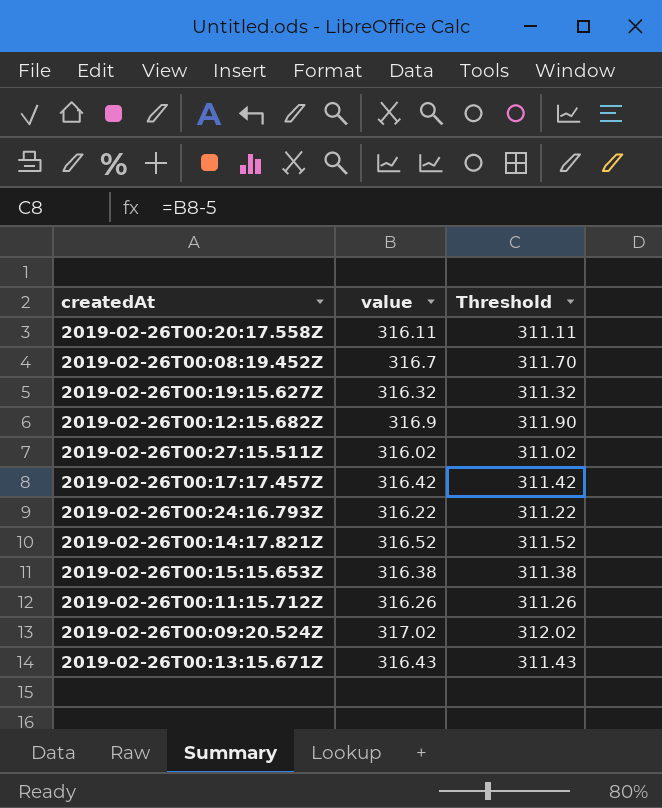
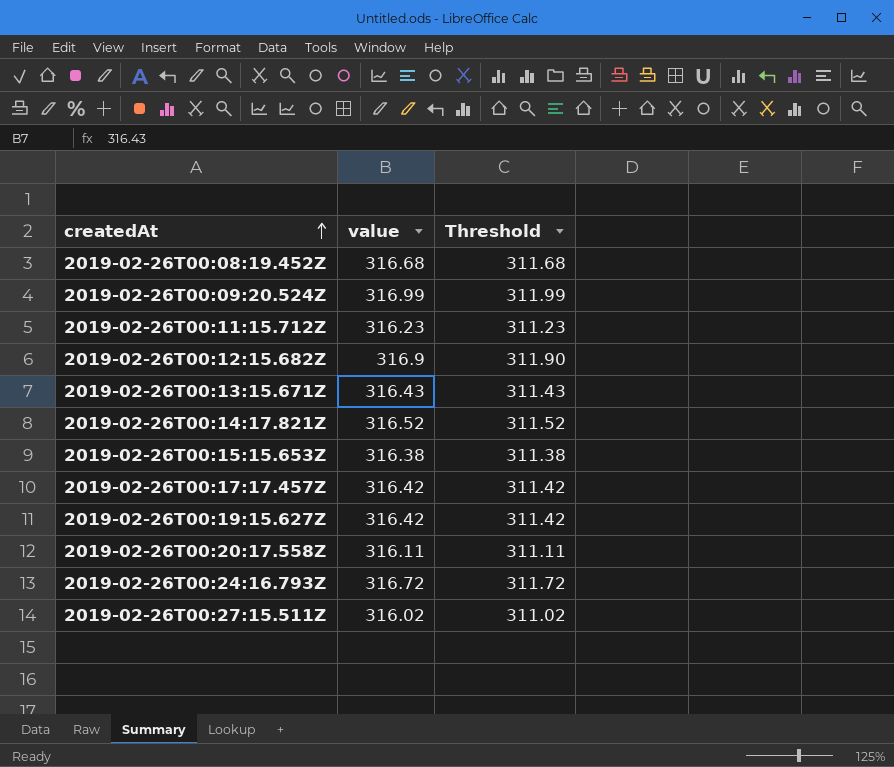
row order: none -> createdAt ascending
2019-02-26T00:08:19.452Z | value: 316.7 -> 316.68
2019-02-26T00:08:19.452Z | Threshold: 311.70 -> 311.68
2019-02-26T00:09:20.524Z | value: 317.02 -> 316.99
2019-02-26T00:09:20.524Z | Threshold: 312.02 -> 311.99
2019-02-26T00:11:15.712Z | value: 316.26 -> 316.23
2019-02-26T00:11:15.712Z | Threshold: 311.26 -> 311.23
2019-02-26T00:19:15.627Z | value: 316.32 -> 316.42
2019-02-26T00:19:15.627Z | Threshold: 311.32 -> 311.42
2019-02-26T00:24:16.793Z | value: 316.22 -> 316.72
2019-02-26T00:24:16.793Z | Threshold: 311.22 -> 311.72

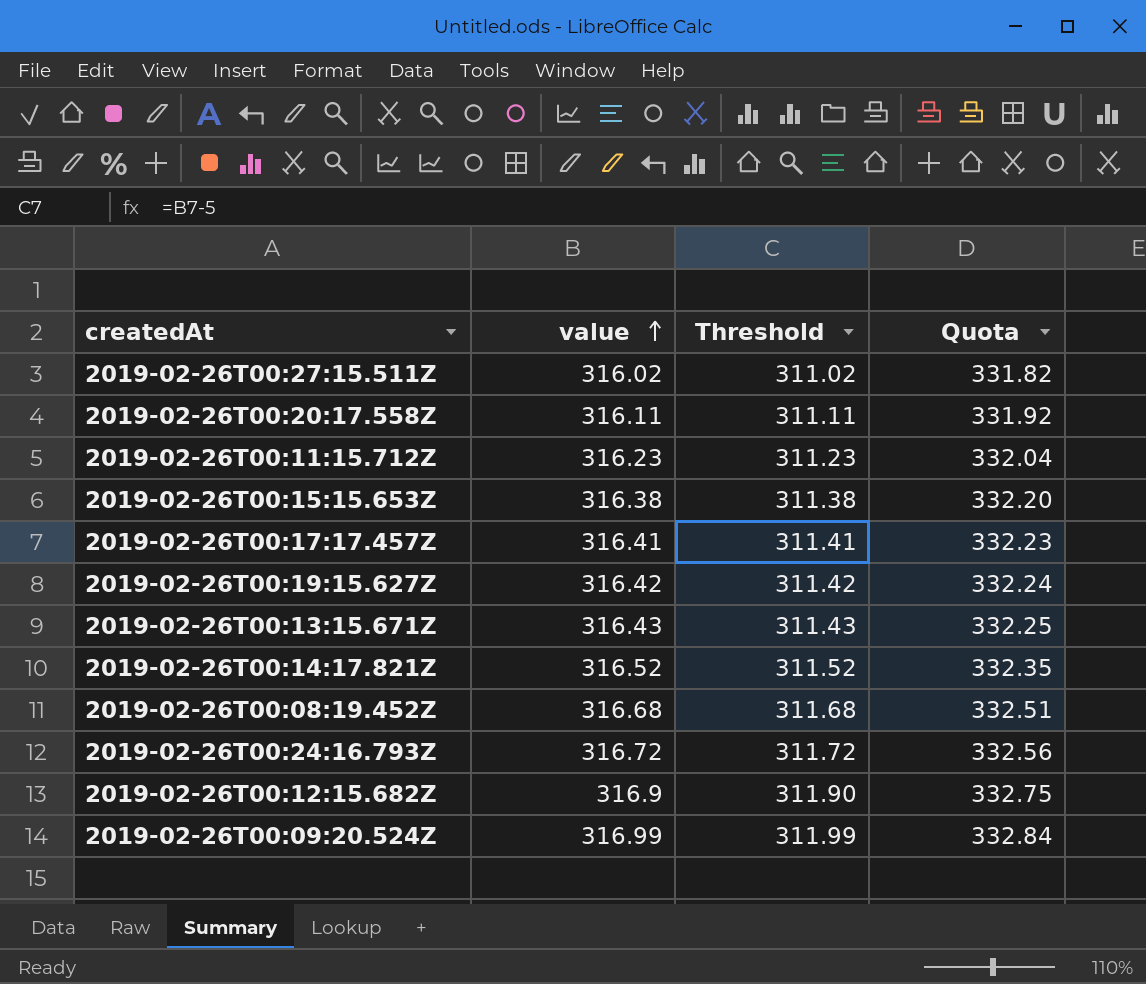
row order: createdAt ascending -> value ascending
column Quota | formula: none -> [value] * 1.05
2019-02-26T00:17:17.457Z | value: 316.42 -> 316.41
2019-02-26T00:17:17.457Z | Threshold: 311.42 -> 311.41

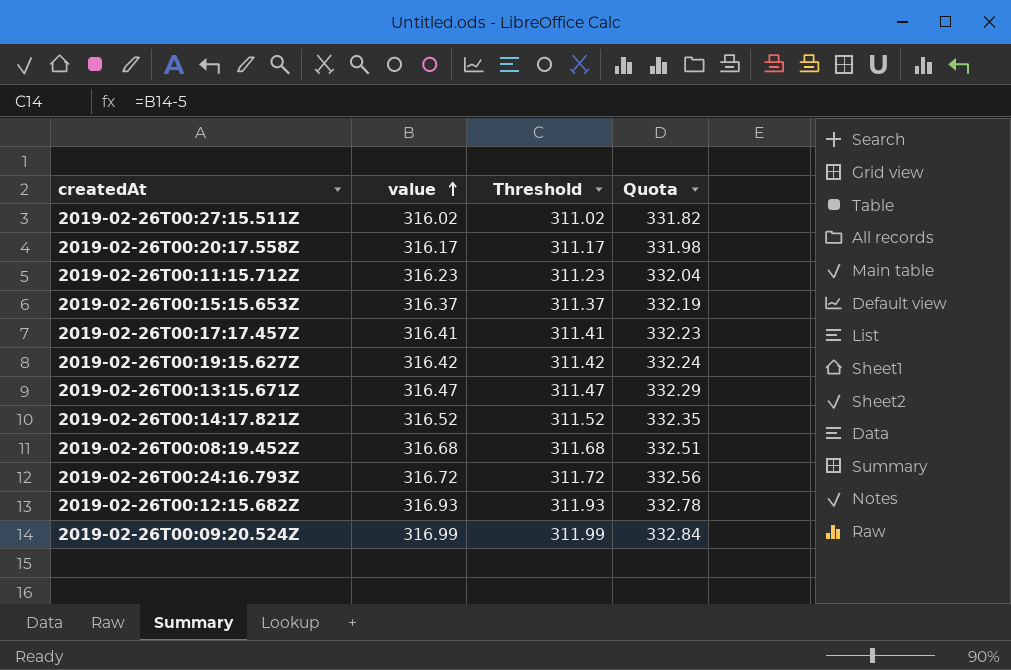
2019-02-26T00:20:17.558Z | value: 316.11 -> 316.17
2019-02-26T00:20:17.558Z | Threshold: 311.11 -> 311.17
2019-02-26T00:20:17.558Z | Quota: 331.92 -> 331.98
2019-02-26T00:15:15.653Z | value: 316.38 -> 316.37
2019-02-26T00:15:15.653Z | Threshold: 311.38 -> 311.37
2019-02-26T00:15:15.653Z | Quota: 332.20 -> 332.19
2019-02-26T00:13:15.671Z | value: 316.43 -> 316.47
2019-02-26T00:13:15.671Z | Threshold: 311.43 -> 311.47
2019-02-26T00:13:15.671Z | Quota: 332.25 -> 332.29
2019-02-26T00:12:15.682Z | value: 316.9 -> 316.93
2019-02-26T00:12:15.682Z | Threshold: 311.90 -> 311.93
2019-02-26T00:12:15.682Z | Quota: 332.75 -> 332.78

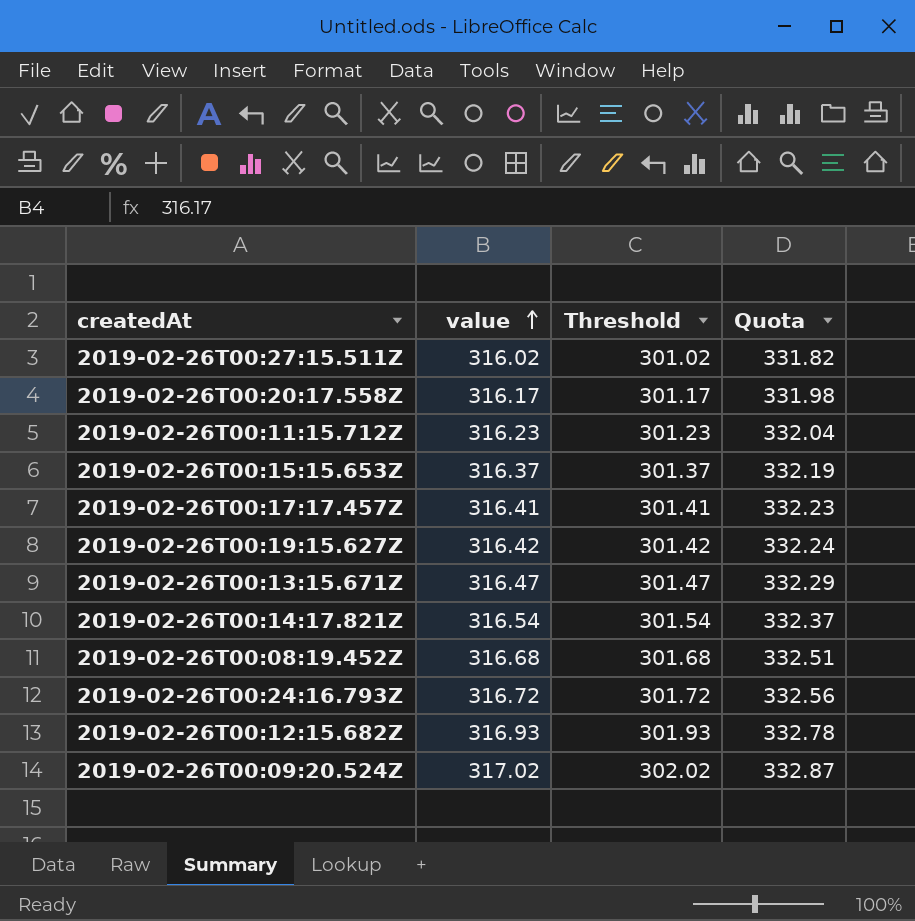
column Threshold | formula: [value] - 5 -> [value] - 15
2019-02-26T00:14:17.821Z | value: 316.52 -> 316.54
2019-02-26T00:14:17.821Z | Quota: 332.35 -> 332.37
2019-02-26T00:09:20.524Z | value: 316.99 -> 317.02
2019-02-26T00:09:20.524Z | Quota: 332.84 -> 332.87

